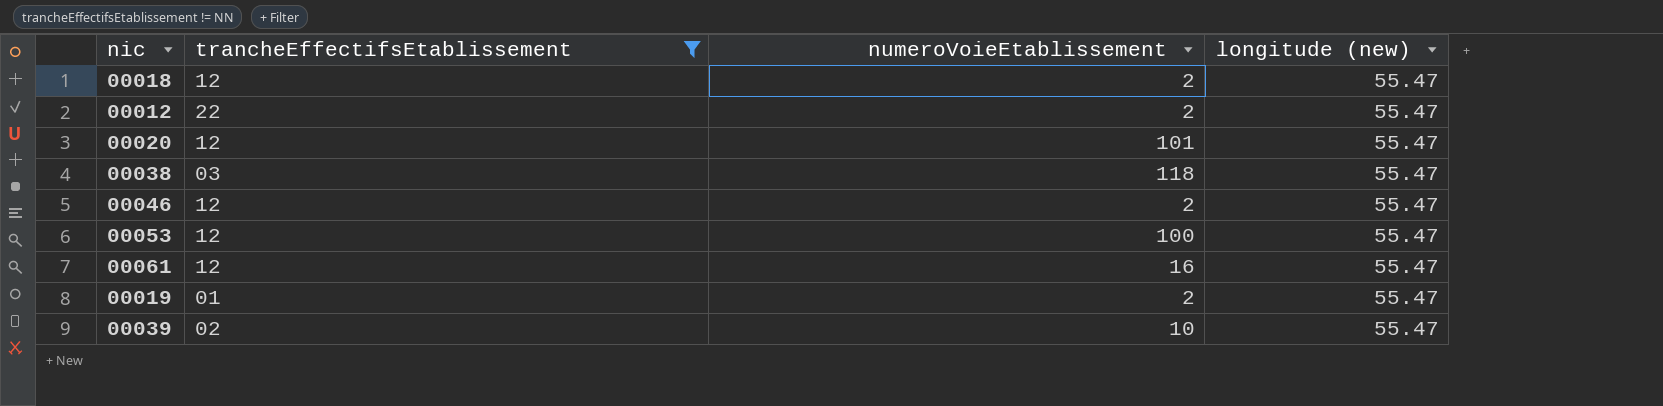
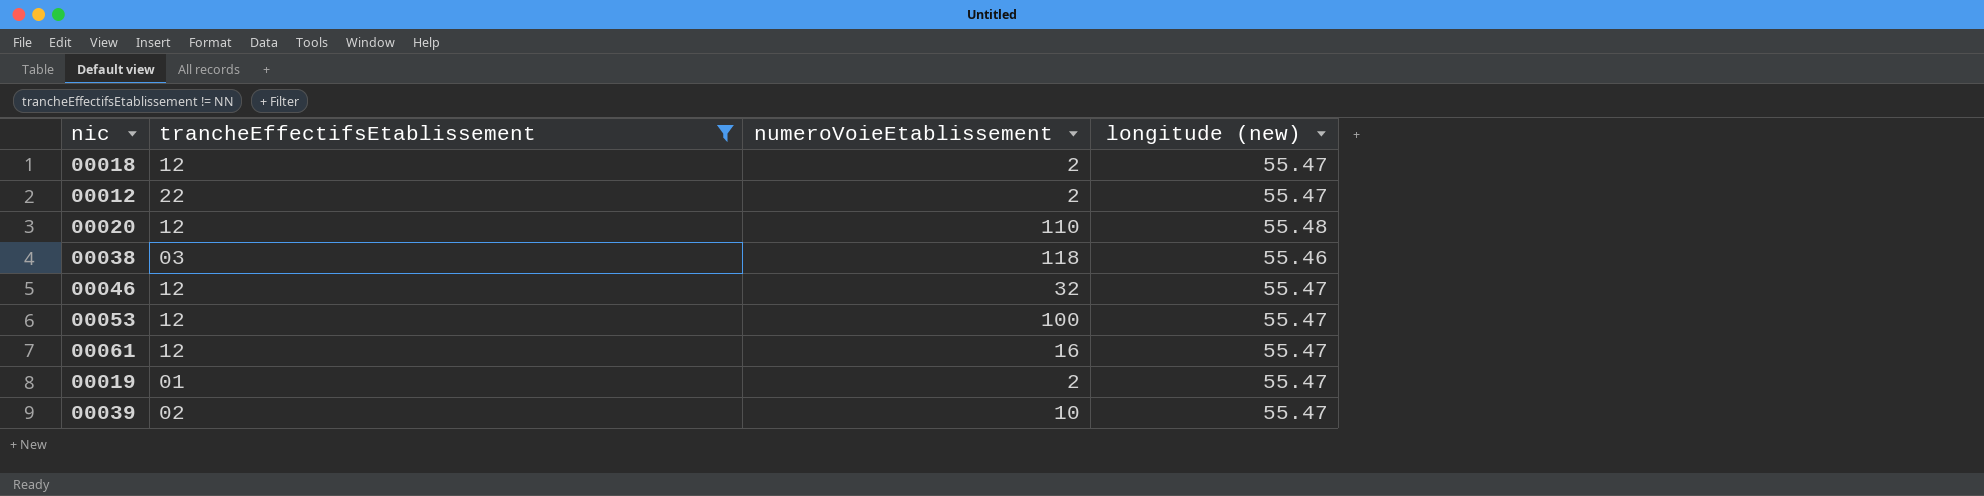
00020 | numeroVoieEtablissement: 101 -> 110
00020 | longitude (new): 55.47 -> 55.48
00038 | longitude (new): 55.47 -> 55.46
00046 | numeroVoieEtablissement: 2 -> 32

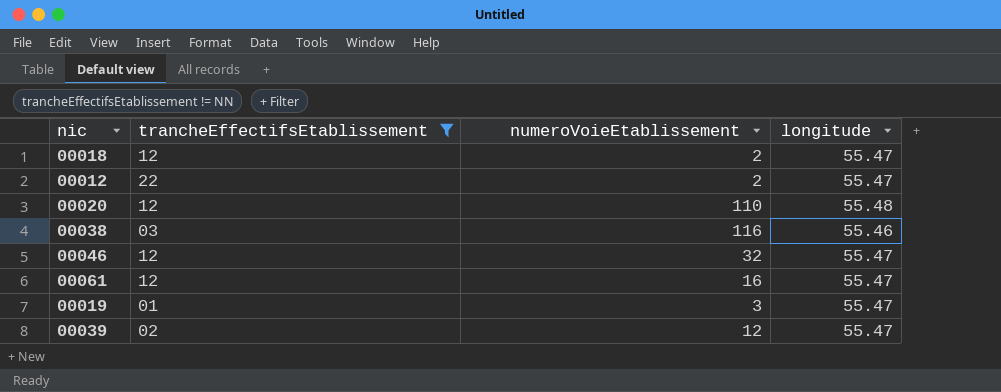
column name: longitude (new) -> longitude
row 00053: 12 | 100 | 55.47 -> none
00038 | numeroVoieEtablissement: 118 -> 116
00019 | numeroVoieEtablissement: 2 -> 3
00039 | numeroVoieEtablissement: 10 -> 12

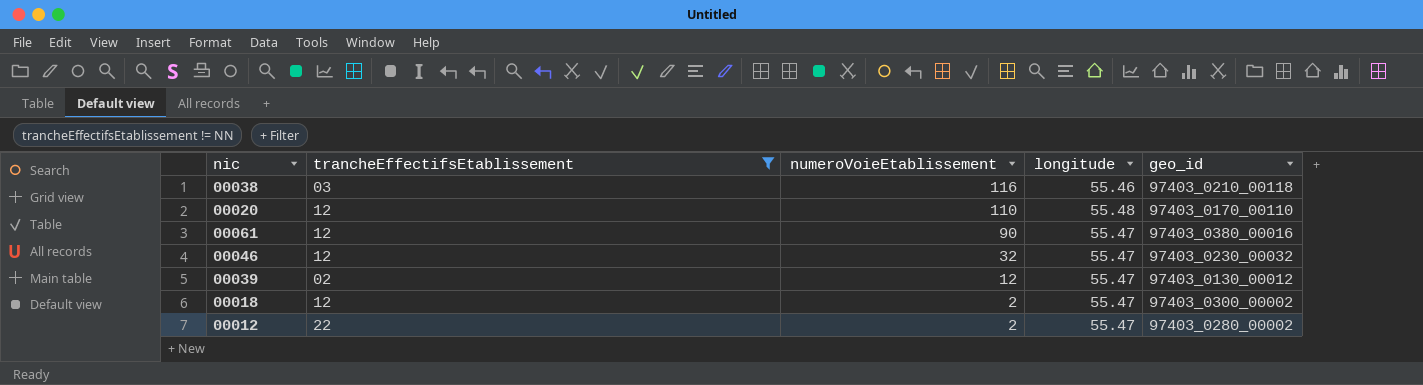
row order: none -> numeroVoieEtablissement descending
column geo_id | position: none -> 5
row 00019: 01 | 3 | 55.47 -> none
00061 | numeroVoieEtablissement: 16 -> 90

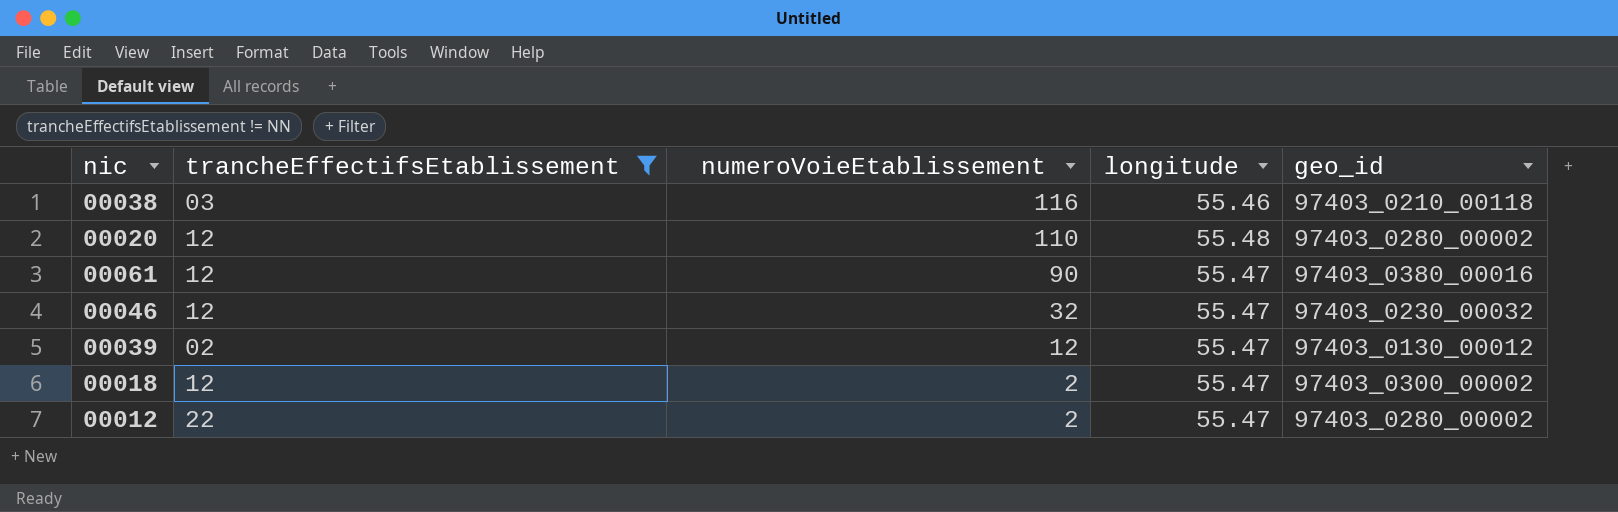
00020 | geo_id: 97403_0170_00110 -> 97403_0280_00002

